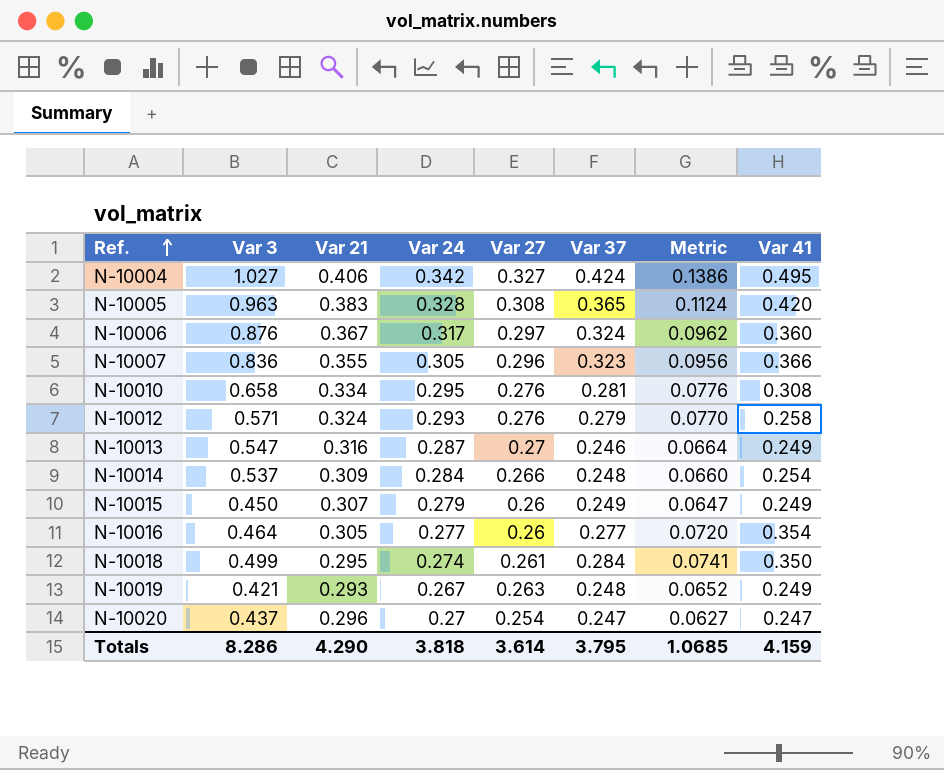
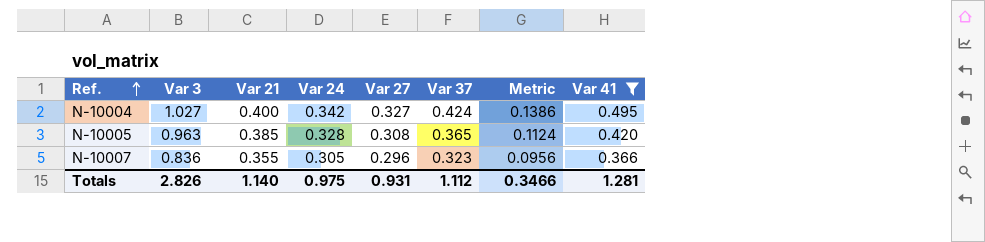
filter: none -> Var 41 >= 0.366
N-10004 | Var 21: 0.406 -> 0.400
N-10005 | Var 21: 0.383 -> 0.385
Totals | Var 3: 8.286 -> 2.826
Totals | Var 21: 4.290 -> 1.140
Totals | Var 24: 3.818 -> 0.975
Totals | Var 27: 3.614 -> 0.931
Totals | Var 37: 3.795 -> 1.112
Totals | Metric: 1.0685 -> 0.3466
Totals | Var 41: 4.159 -> 1.281

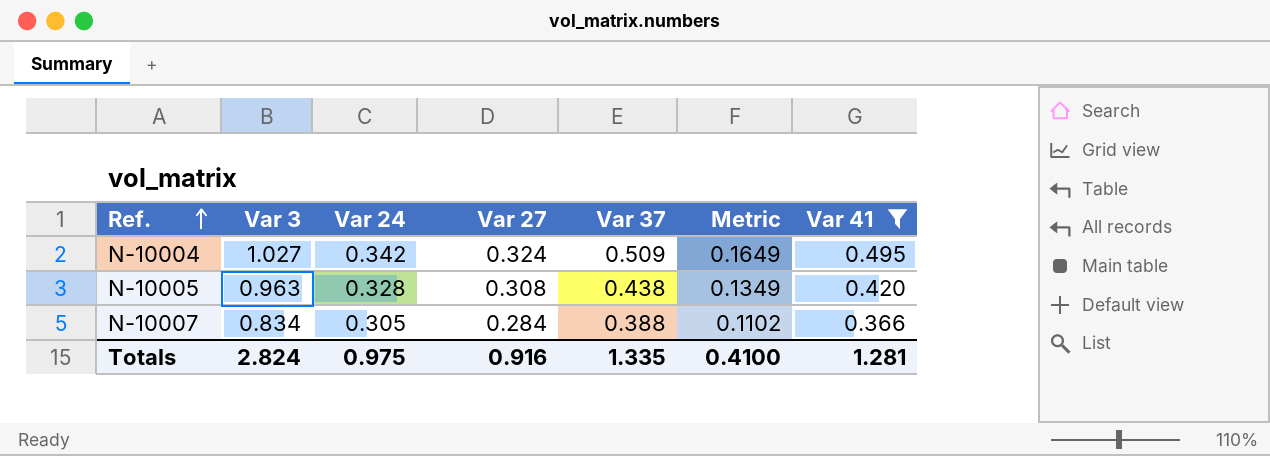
column Var 21 | position: 3 -> none
N-10004 | Var 27: 0.327 -> 0.324
N-10004 | Var 37: 0.424 -> 0.509
N-10004 | Metric: 0.1386 -> 0.1649
N-10005 | Var 37: 0.365 -> 0.438
N-10005 | Metric: 0.1124 -> 0.1349
N-10007 | Var 3: 0.836 -> 0.834
N-10007 | Var 27: 0.296 -> 0.284
N-10007 | Var 37: 0.323 -> 0.388
N-10007 | Metric: 0.0956 -> 0.1102
Totals | Var 3: 2.826 -> 2.824
Totals | Var 27: 0.931 -> 0.916
Totals | Var 37: 1.112 -> 1.335
Totals | Metric: 0.3466 -> 0.4100

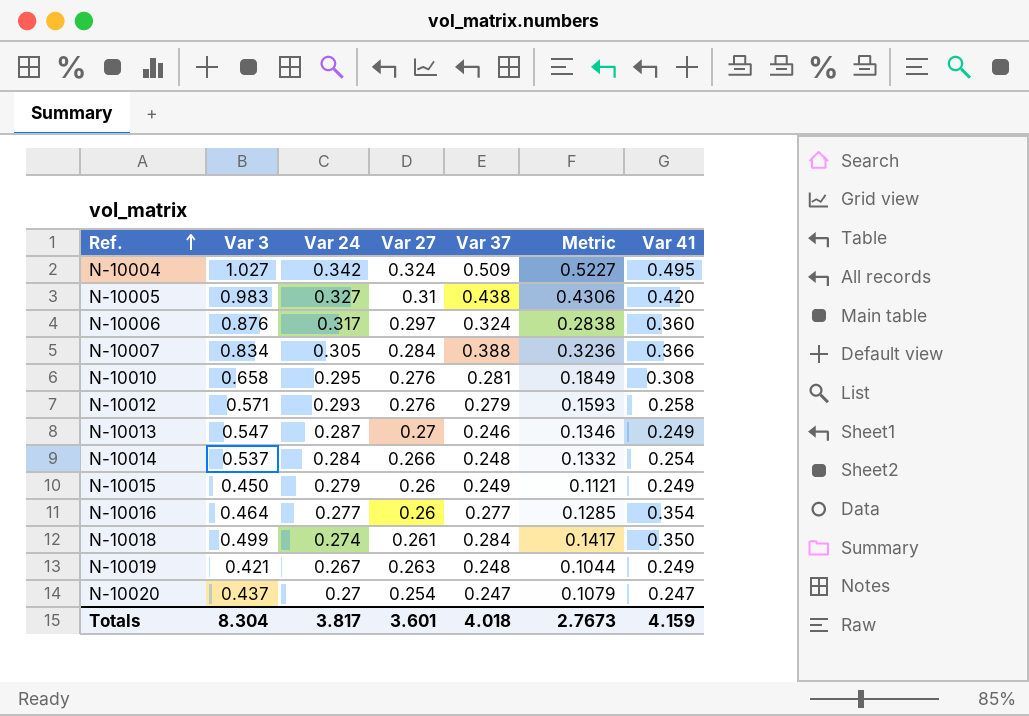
filter: Var 41 >= 0.366 -> none
column Metric | formula: [Var 27] * [Var 37] -> [Var 3] * [Var 37]
N-10005 | Var 3: 0.963 -> 0.983
N-10005 | Var 24: 0.328 -> 0.327
N-10005 | Var 27: 0.308 -> 0.31
Totals | Var 3: 2.824 -> 8.304
Totals | Var 24: 0.975 -> 3.817
Totals | Var 27: 0.916 -> 3.601
Totals | Var 37: 1.335 -> 4.018
Totals | Metric: 0.4100 -> 2.7673
Totals | Var 41: 1.281 -> 4.159

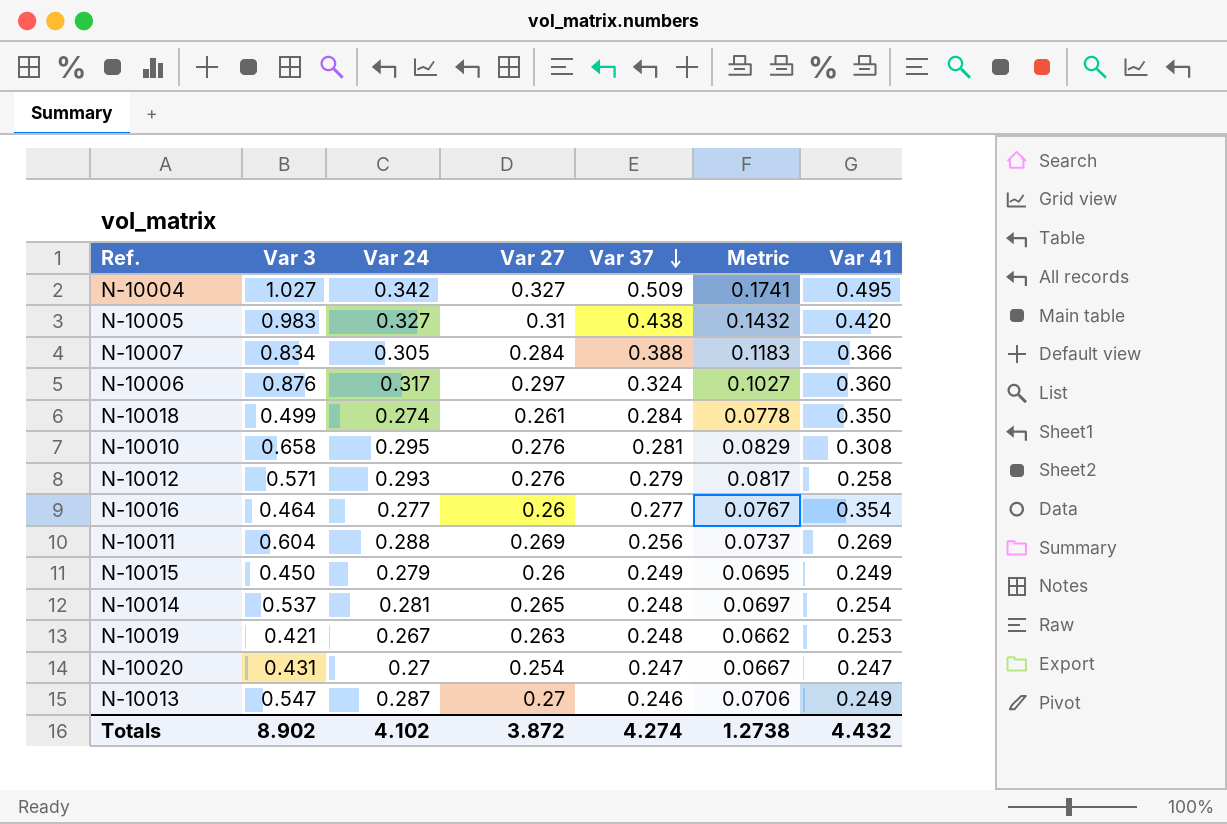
row order: Ref. ascending -> Var 37 descending
column Metric | formula: [Var 3] * [Var 37] -> [Var 24] * [Var 37]
N-10004 | Var 27: 0.324 -> 0.327
row N-10011: none -> 0.604 | 0.288 | 0.269 | 0.256 | 0.0737 | 0.269
N-10014 | Var 24: 0.284 -> 0.281
N-10014 | Var 27: 0.266 -> 0.265
N-10019 | Var 41: 0.249 -> 0.253
N-10020 | Var 3: 0.437 -> 0.431
Totals | Var 3: 8.304 -> 8.902
Totals | Var 24: 3.817 -> 4.102
Totals | Var 27: 3.601 -> 3.872
Totals | Var 37: 4.018 -> 4.274
Totals | Metric: 2.7673 -> 1.2738
Totals | Var 41: 4.159 -> 4.432

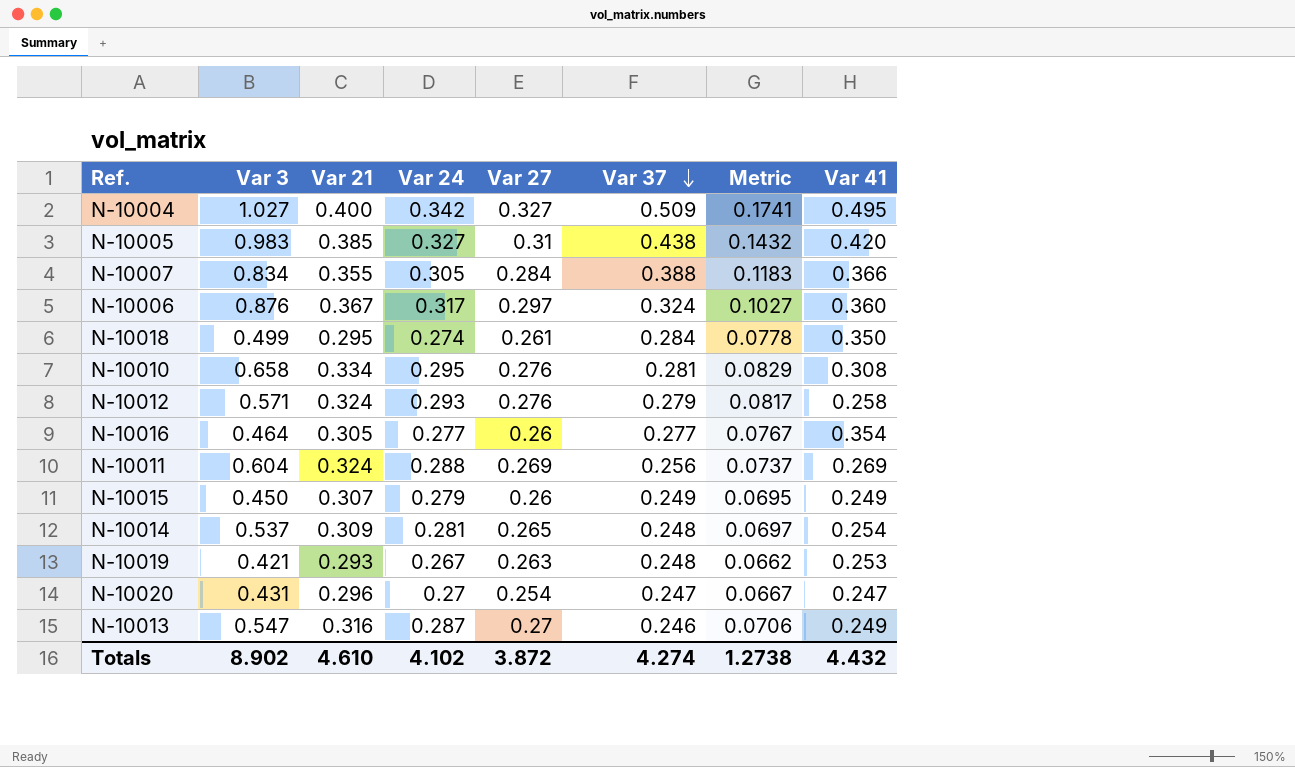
column Var 21 | position: none -> 3

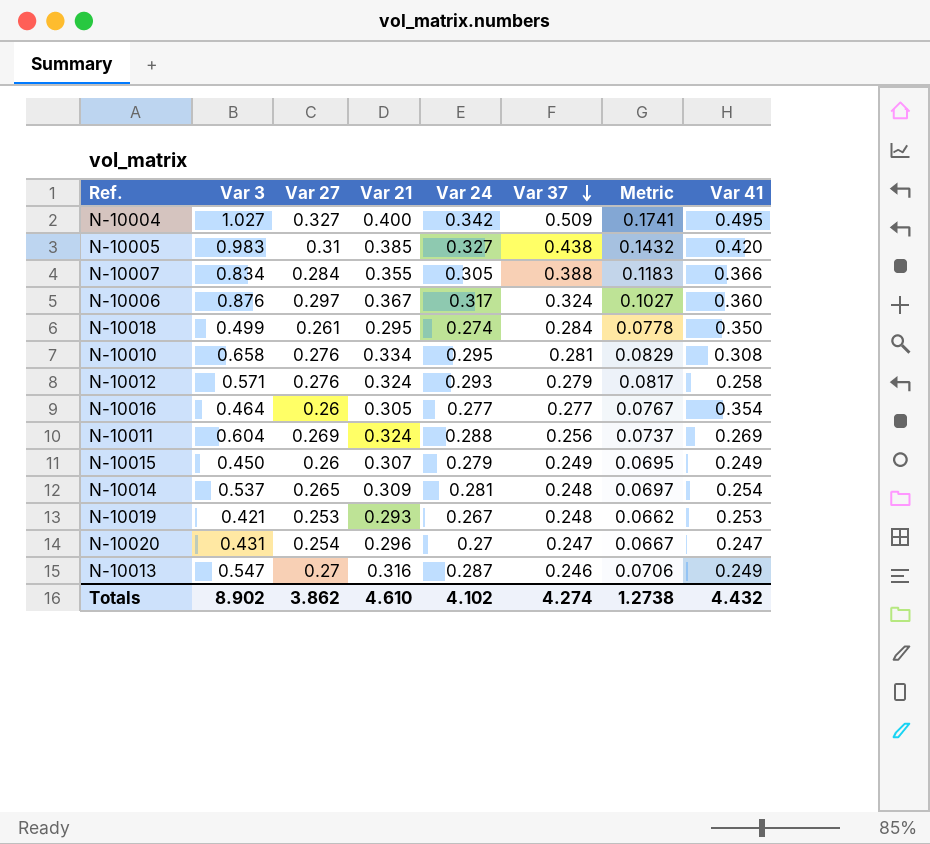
column Var 27 | position: 5 -> 3
N-10019 | Var 27: 0.263 -> 0.253
Totals | Var 27: 3.872 -> 3.862

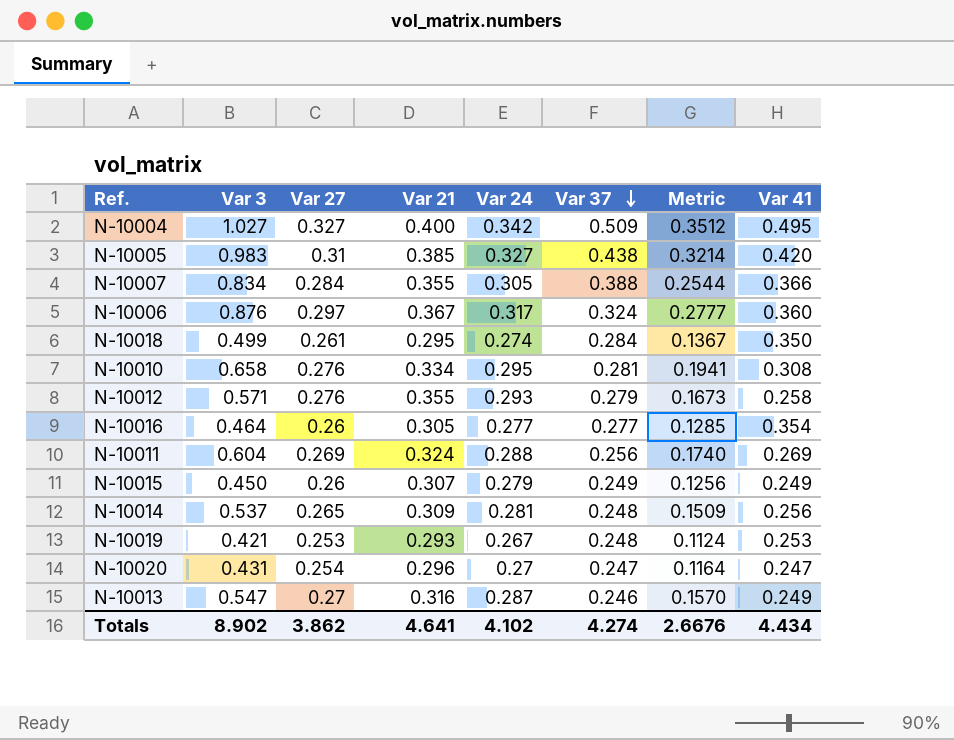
column Metric | formula: [Var 24] * [Var 37] -> [Var 3] * [Var 24]
N-10012 | Var 21: 0.324 -> 0.355
N-10014 | Var 41: 0.254 -> 0.256
Totals | Var 21: 4.610 -> 4.641
Totals | Metric: 1.2738 -> 2.6676
Totals | Var 41: 4.432 -> 4.434

